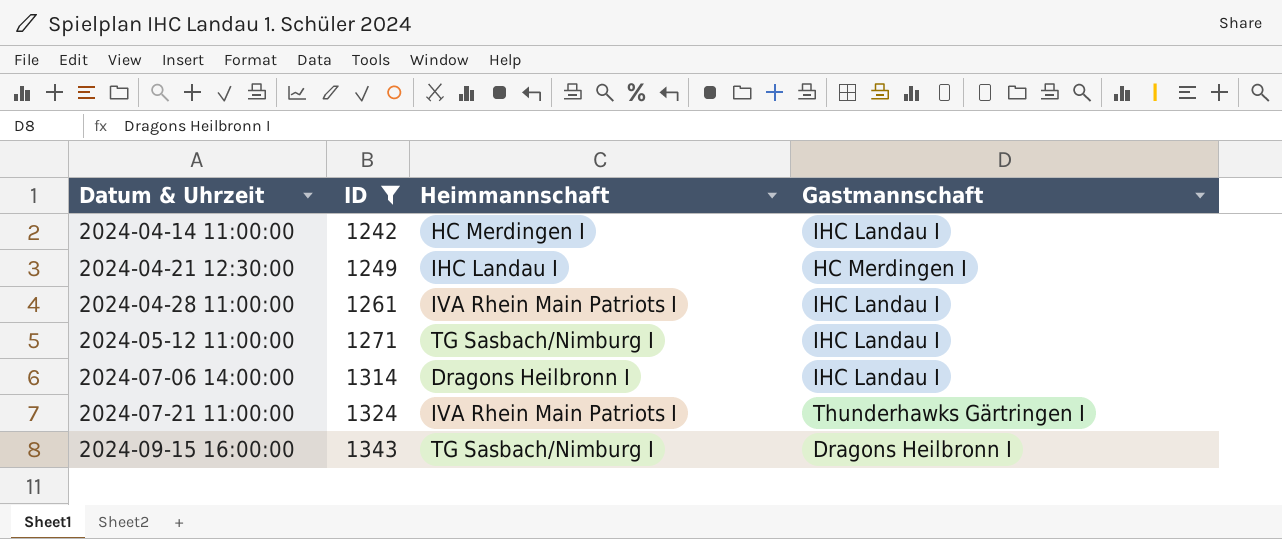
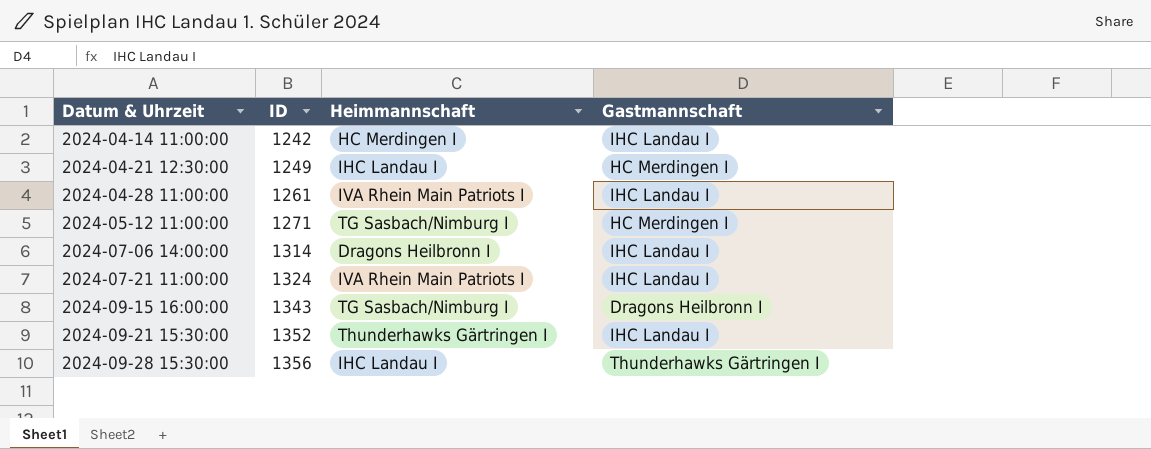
filter: ID <= 1343 -> none
2024-05-12 11:00:00 | Gastmannschaft: IHC Landau I -> HC Merdingen I
2024-07-21 11:00:00 | Gastmannschaft: Thunderhawks Gärtringen I -> IHC Landau I

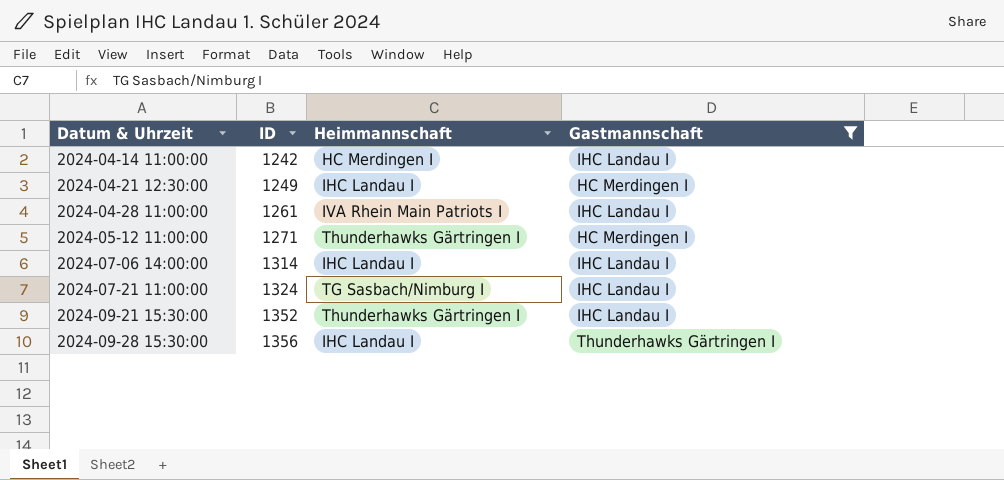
filter: none -> Gastmannschaft != Dragons Heilbronn I
2024-05-12 11:00:00 | Heimmannschaft: TG Sasbach/Nimburg I -> Thunderhawks Gärtringen I
2024-07-06 14:00:00 | Heimmannschaft: Dragons Heilbronn I -> IHC Landau I
2024-07-21 11:00:00 | Heimmannschaft: IVA Rhein Main Patriots I -> TG Sasbach/Nimburg I

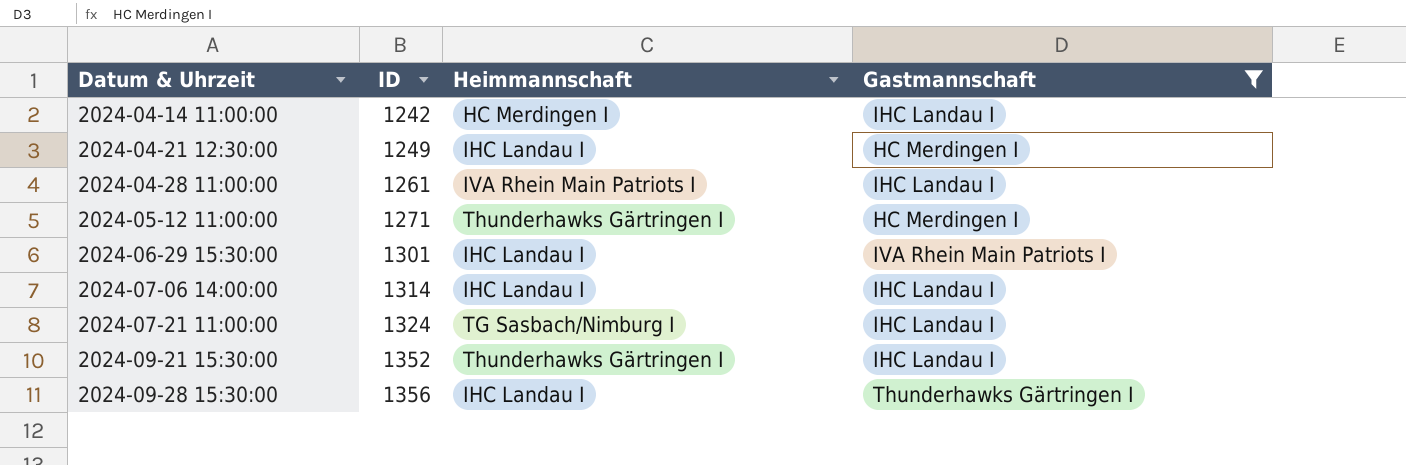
row 2024-06-29 15:30:00: none -> 1301 | IHC Landau I | IVA Rhein Main Patriots I

